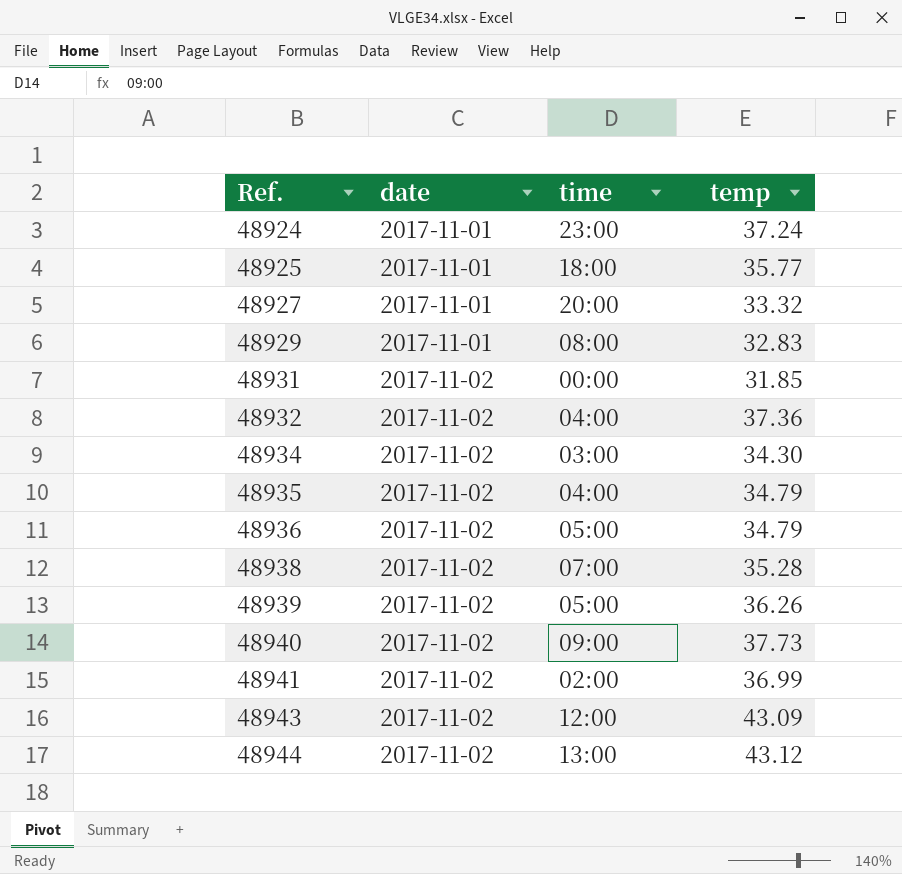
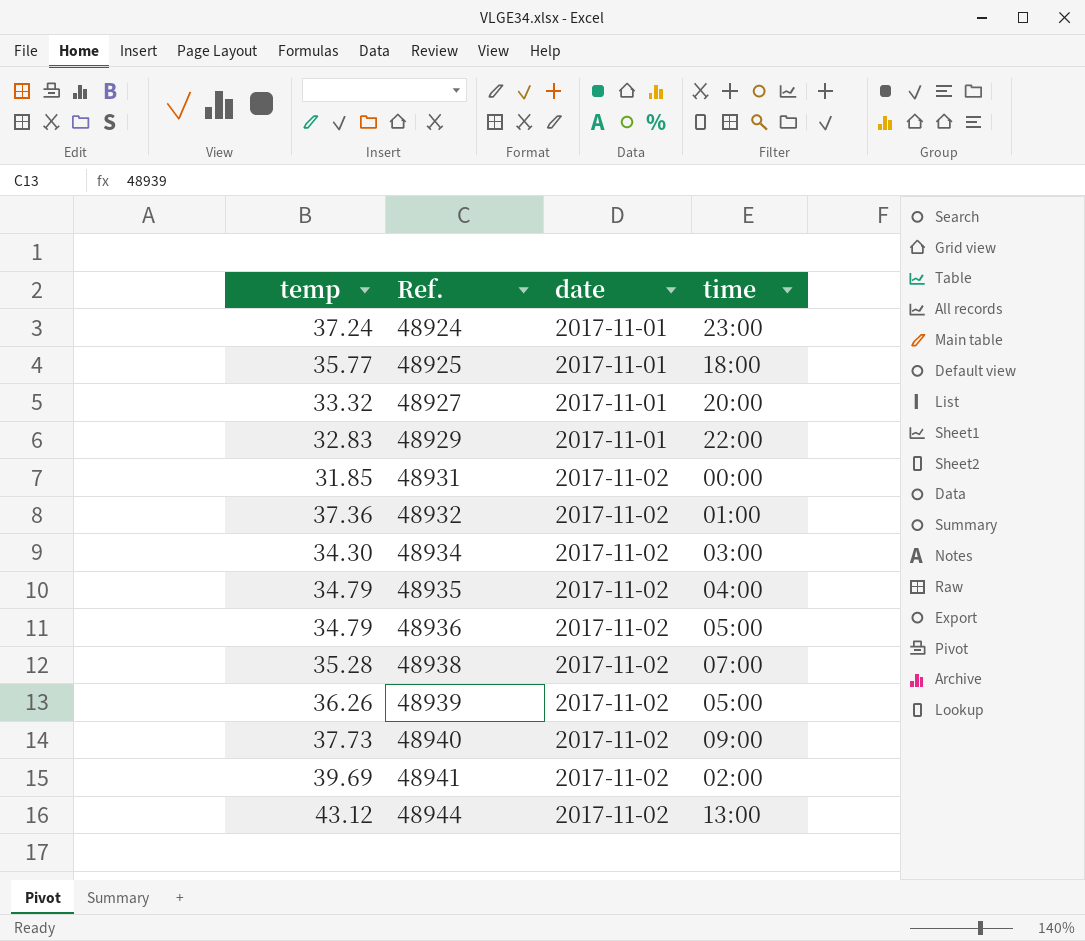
column temp | position: 4 -> 1
row 48943: 2017-11-02 | 12:00 | 43.09 -> none
48929 | time: 08:00 -> 22:00
48932 | time: 04:00 -> 01:00
48941 | temp: 36.99 -> 39.69

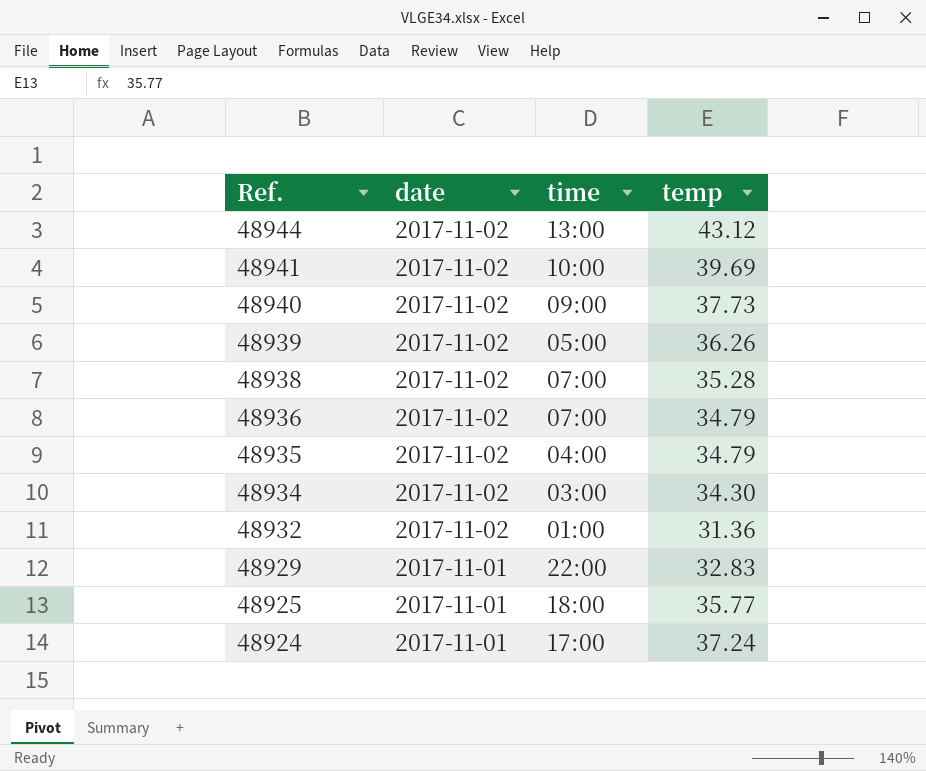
row order: Ref. ascending -> Ref. descending
column temp | position: 1 -> 4
row 48927: 33.32 | 2017-11-01 | 20:00 -> none
row 48931: 31.85 | 2017-11-02 | 00:00 -> none
48941 | time: 02:00 -> 10:00
48936 | time: 05:00 -> 07:00
48932 | temp: 37.36 -> 31.36
48924 | time: 23:00 -> 17:00

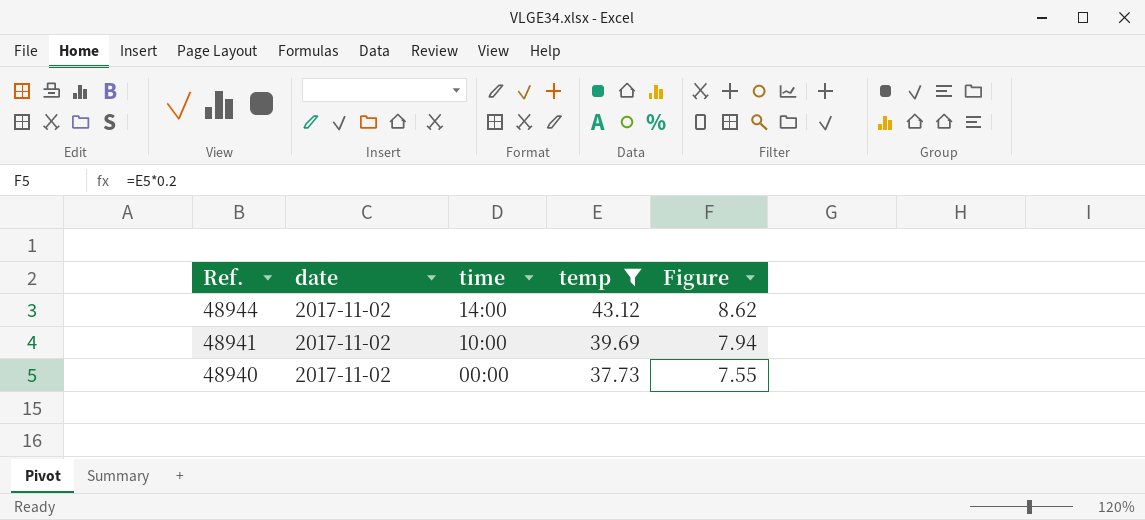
filter: none -> temp >= 37.73
column Figure | formula: none -> [temp] * 0.2
48944 | time: 13:00 -> 14:00
48940 | time: 09:00 -> 00:00

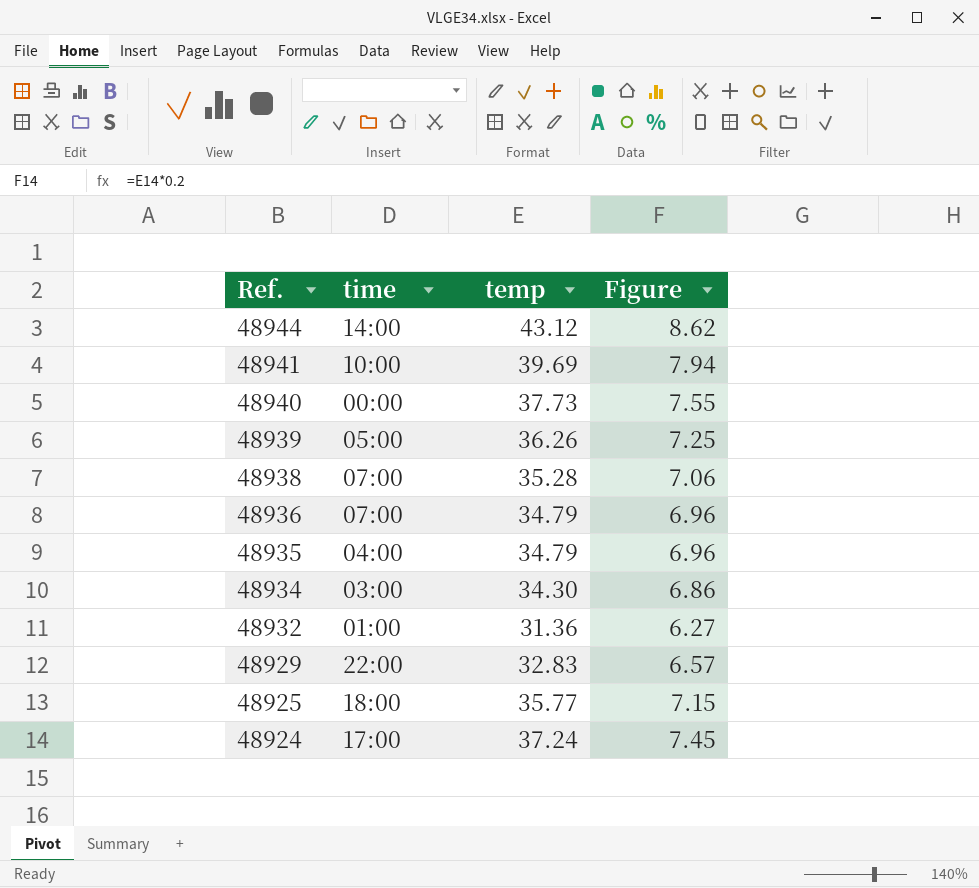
filter: temp >= 37.73 -> none
column date | position: 2 -> none

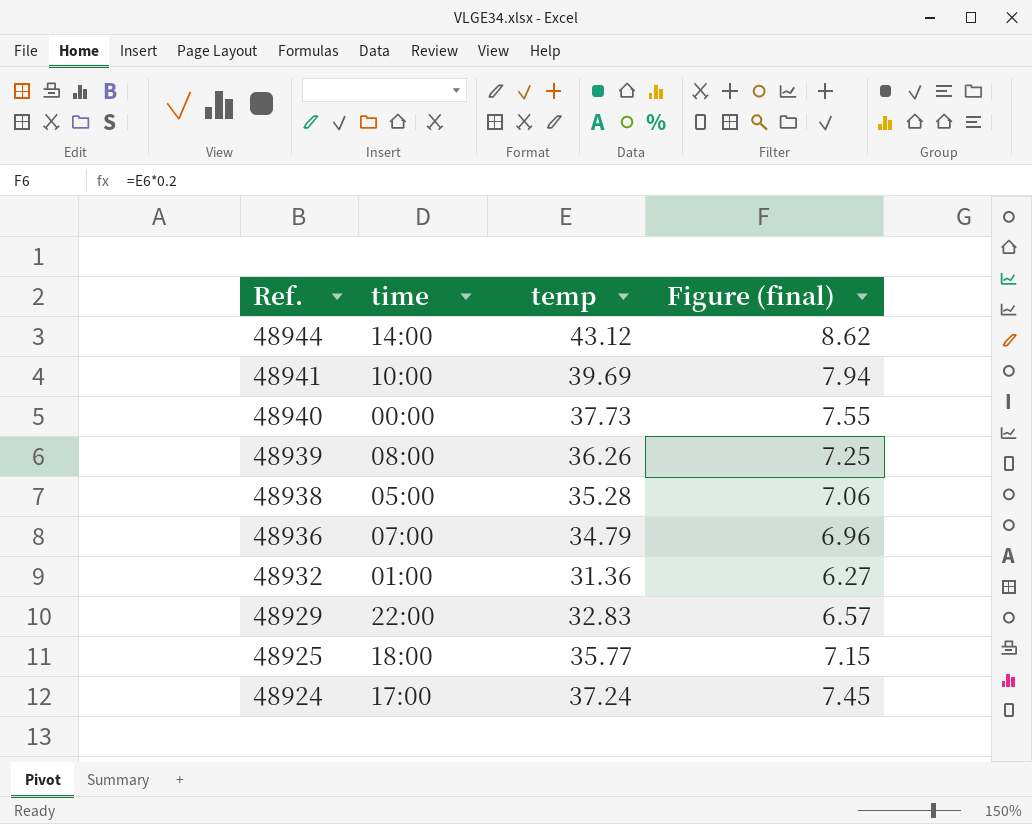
column name: Figure -> Figure (final)
row 48935: 04:00 | 34.79 | 6.96 -> none
row 48934: 03:00 | 34.30 | 6.86 -> none
48939 | time: 05:00 -> 08:00
48938 | time: 07:00 -> 05:00

